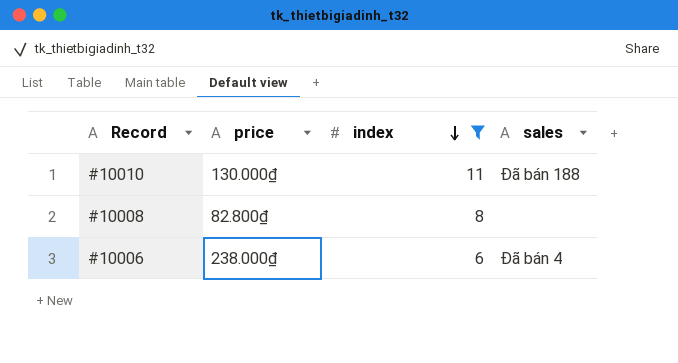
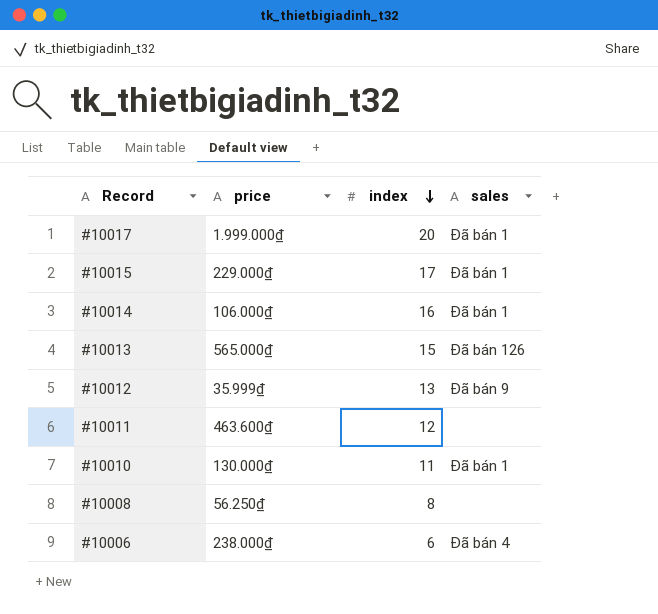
filter: index <= 11 -> none
#10010 | sales: Đã bán 188 -> Đã bán 1
#10008 | price: 82.800₫ -> 56.250₫

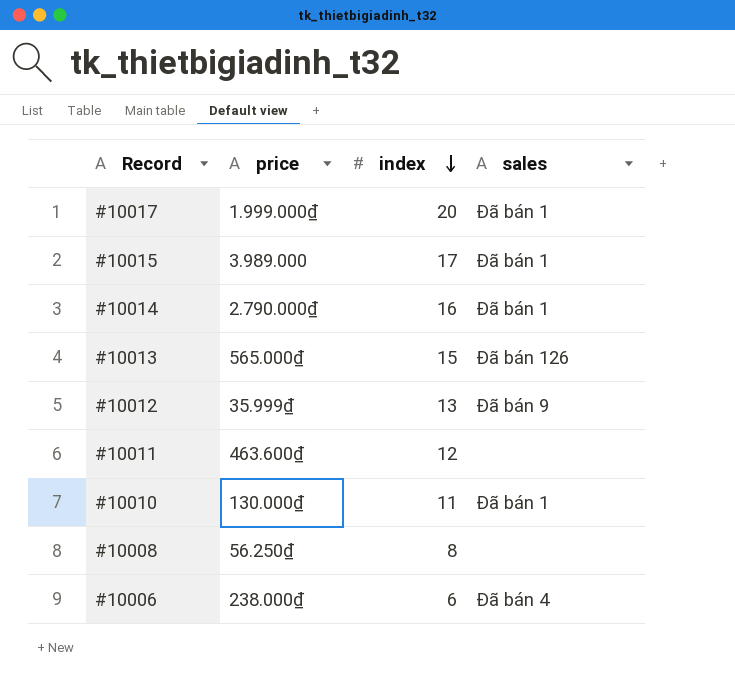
#10015 | price: 229.000₫ -> 3.989.000
#10014 | price: 106.000₫ -> 2.790.000₫

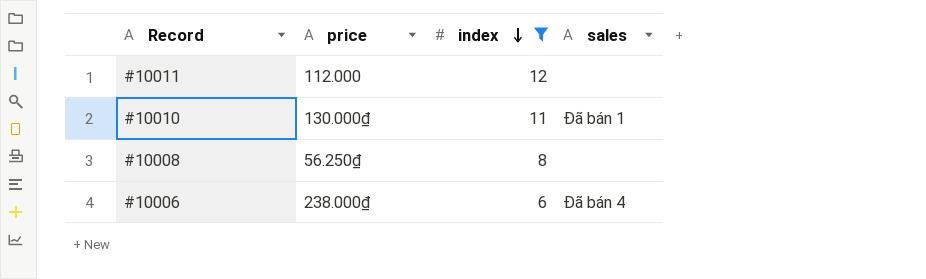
filter: none -> index <= 12
#10011 | price: 463.600₫ -> 112.000

